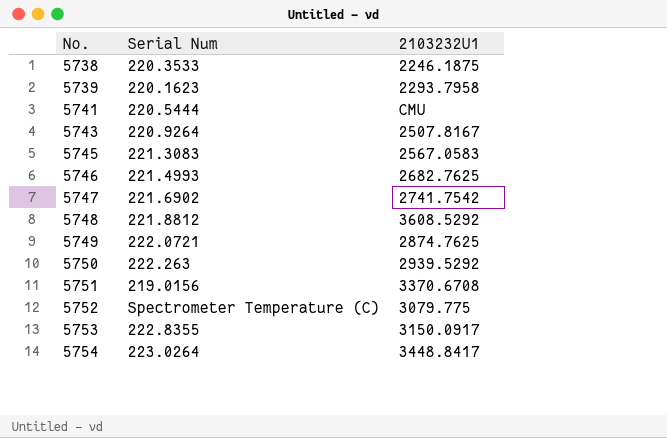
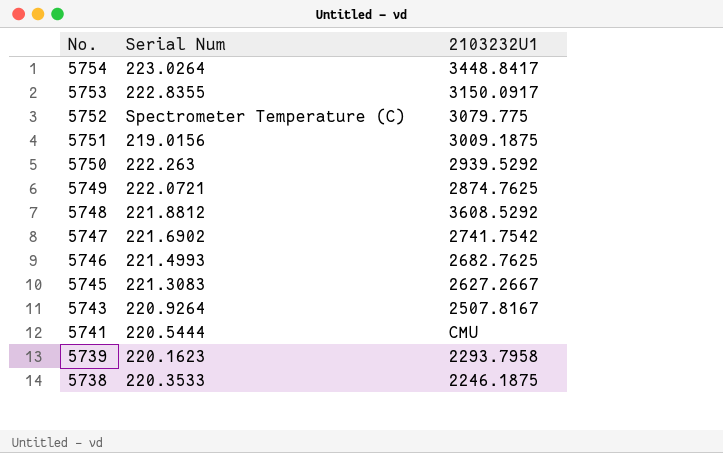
row order: No. ascending -> No. descending
5751 | 2103232U1: 3370.6708 -> 3009.1875
5745 | 2103232U1: 2567.0583 -> 2627.2667

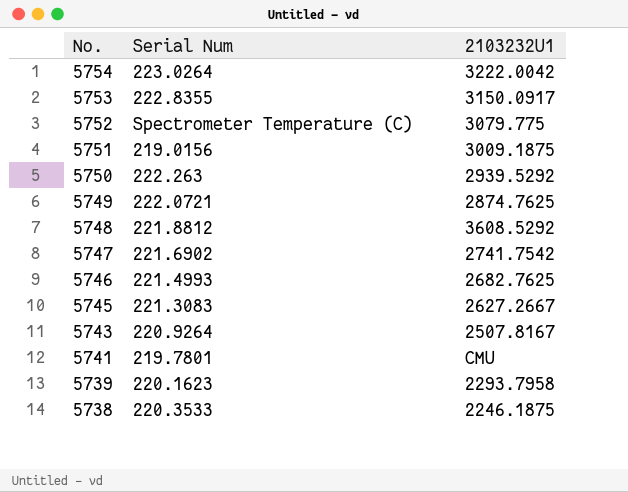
5754 | 2103232U1: 3448.8417 -> 3222.0042
5741 | Serial Num: 220.5444 -> 219.7801

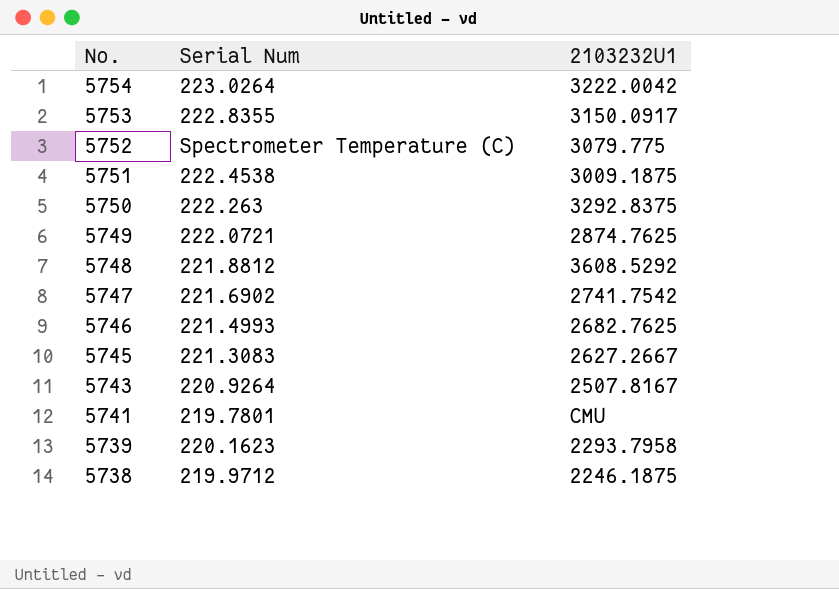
5751 | Serial Num: 219.0156 -> 222.4538
5750 | 2103232U1: 2939.5292 -> 3292.8375
5738 | Serial Num: 220.3533 -> 219.9712

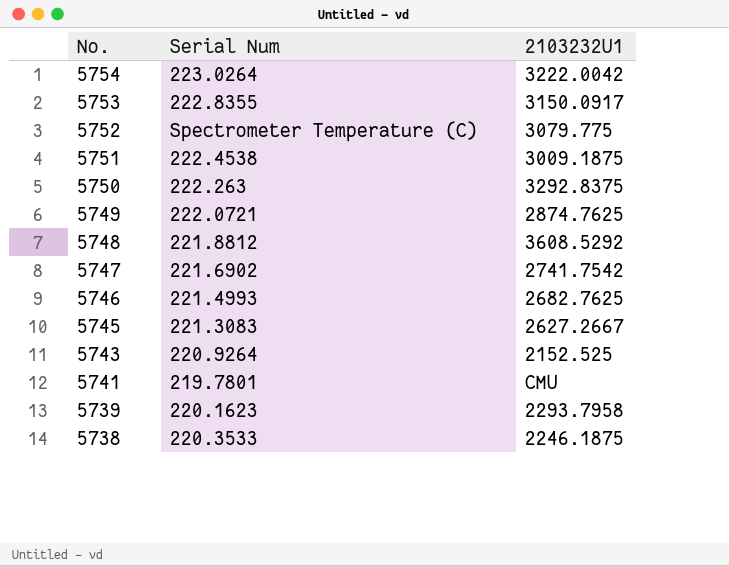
5743 | 2103232U1: 2507.8167 -> 2152.525
5738 | Serial Num: 219.9712 -> 220.3533

